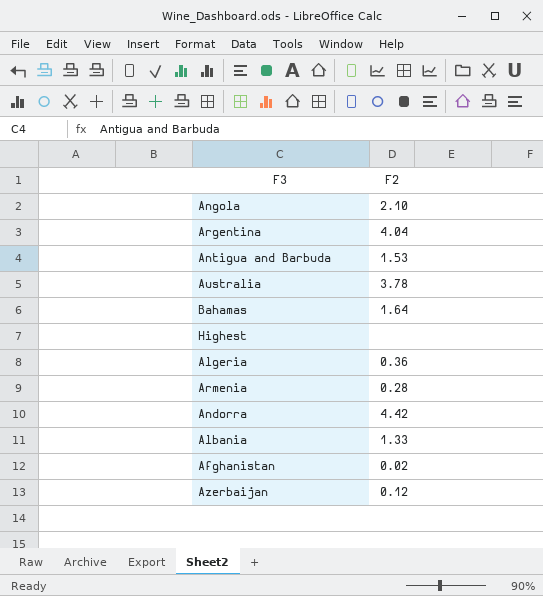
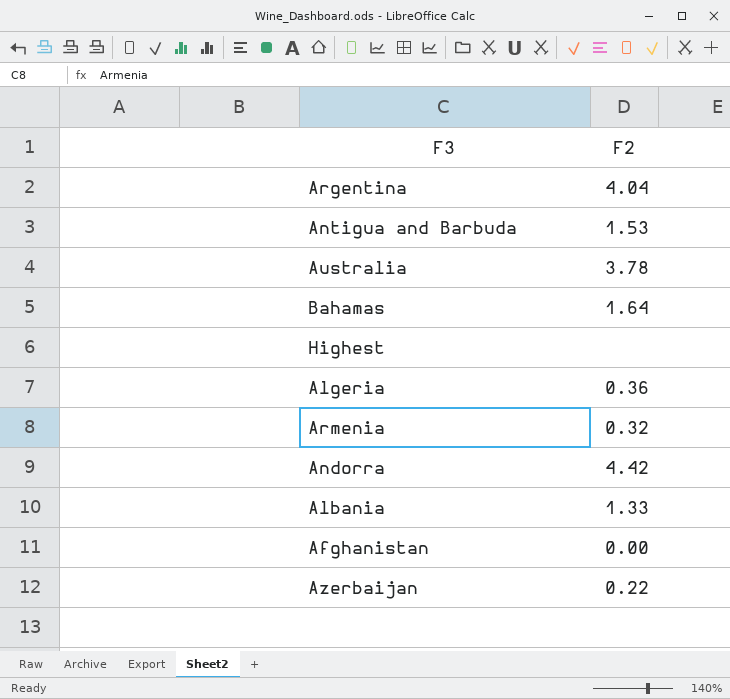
row Angola: 2.10 -> none
Armenia | F2: 0.28 -> 0.32
Afghanistan | F2: 0.02 -> 0.00
Azerbaijan | F2: 0.12 -> 0.22

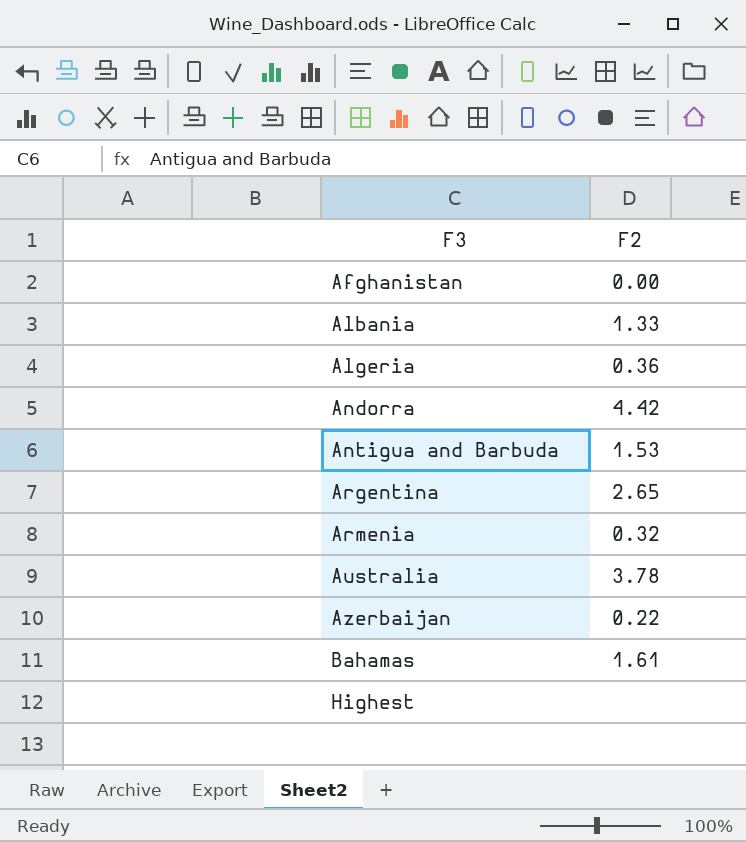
row order: none -> F3 ascending
Argentina | F2: 4.04 -> 2.65
Bahamas | F2: 1.64 -> 1.61

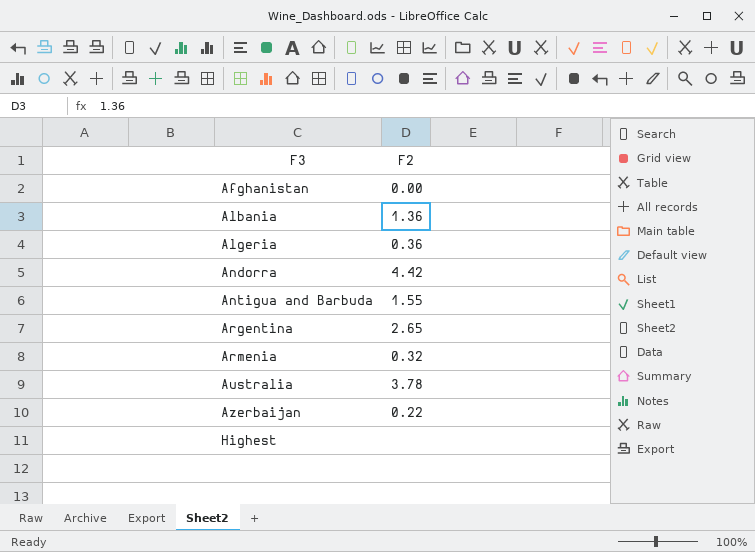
row Bahamas: 1.61 -> none
Albania | F2: 1.33 -> 1.36
Antigua and Barbuda | F2: 1.53 -> 1.55

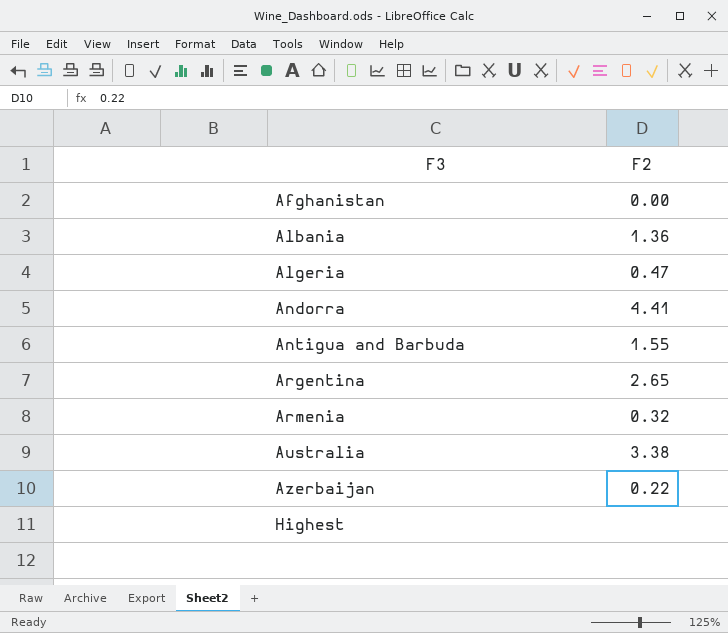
Algeria | F2: 0.36 -> 0.47
Andorra | F2: 4.42 -> 4.41
Australia | F2: 3.78 -> 3.38

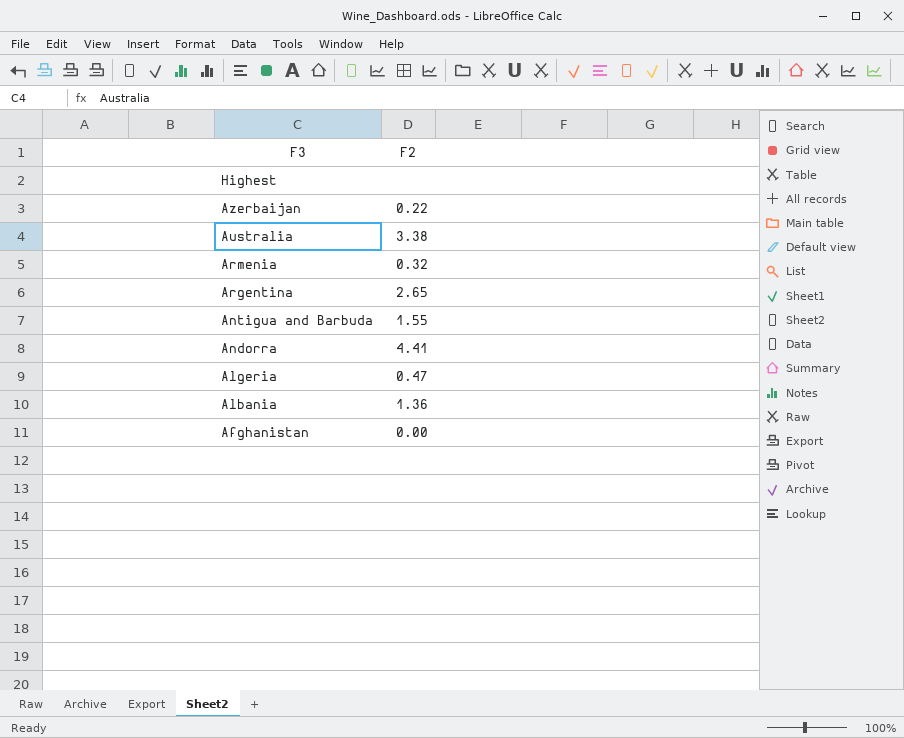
row order: F3 ascending -> F3 descending

